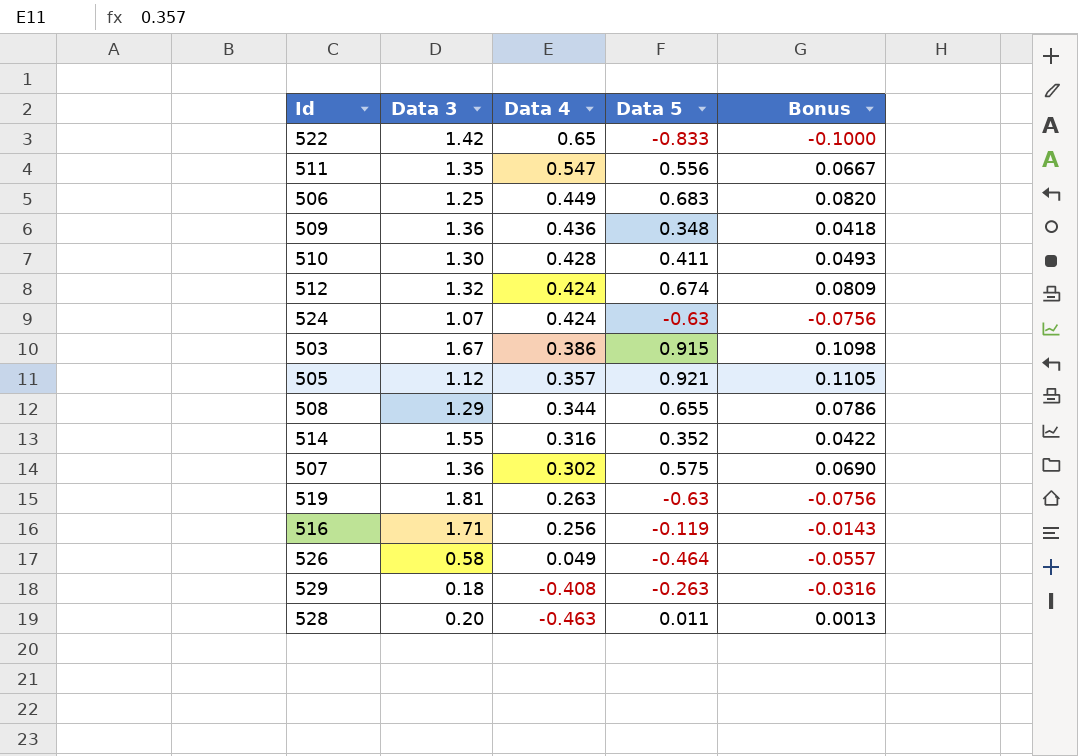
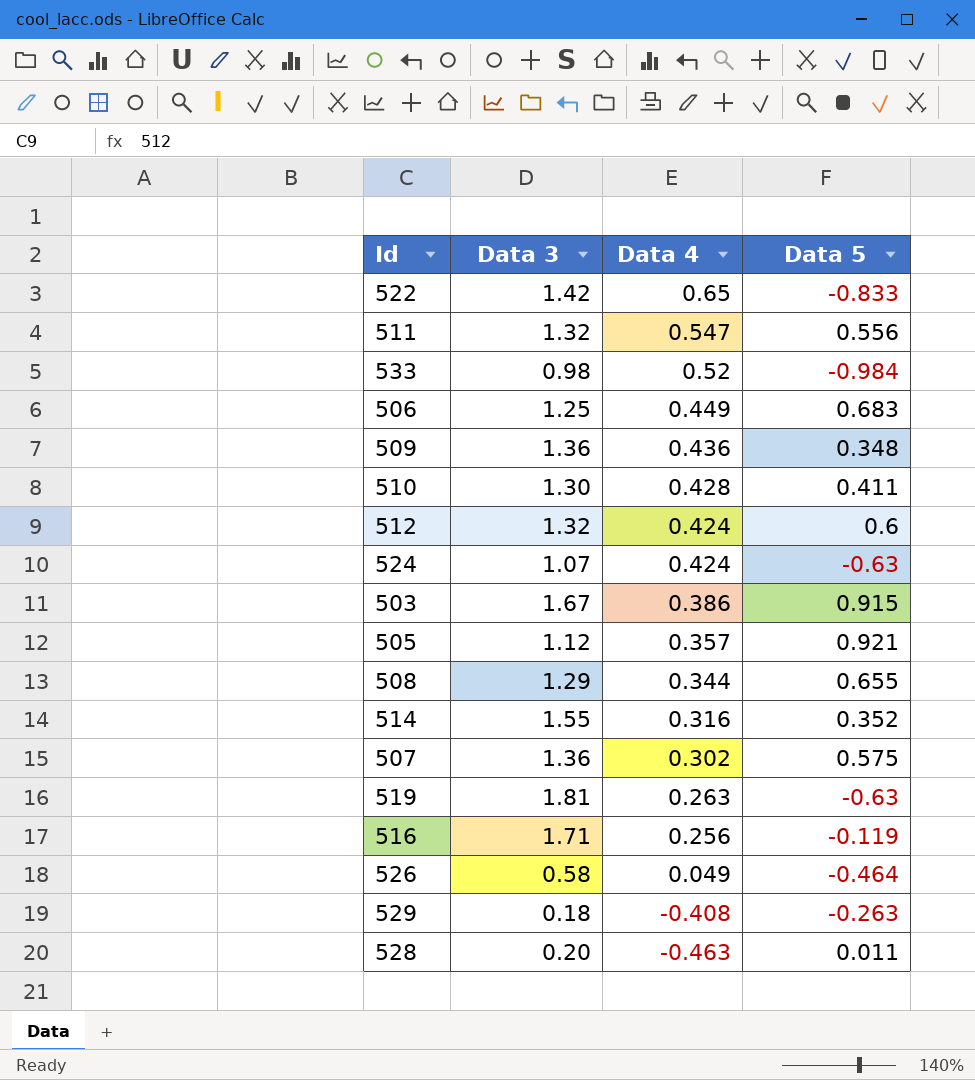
column Bonus | formula: [Data 5] * 0.12 -> none
511 | Data 3: 1.35 -> 1.32
row 533: none -> 0.98 | 0.52 | -0.984
512 | Data 5: 0.674 -> 0.6

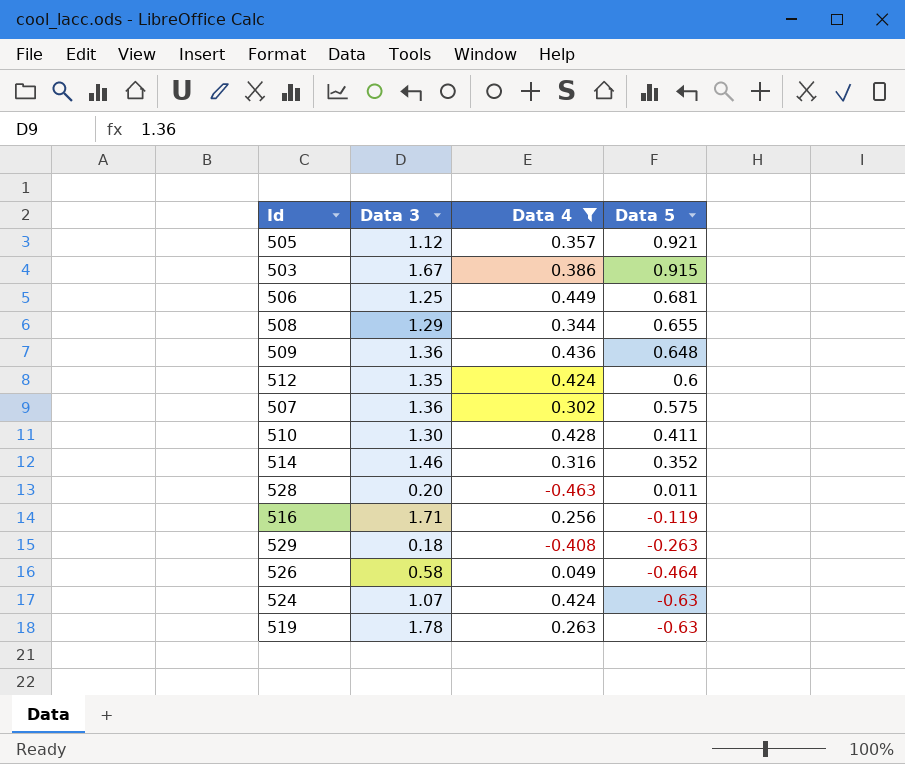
filter: none -> Data 4 <= 0.449
row order: Data 4 descending -> Data 5 descending
506 | Data 5: 0.683 -> 0.681
509 | Data 5: 0.348 -> 0.648
512 | Data 3: 1.32 -> 1.35
514 | Data 3: 1.55 -> 1.46
519 | Data 3: 1.81 -> 1.78

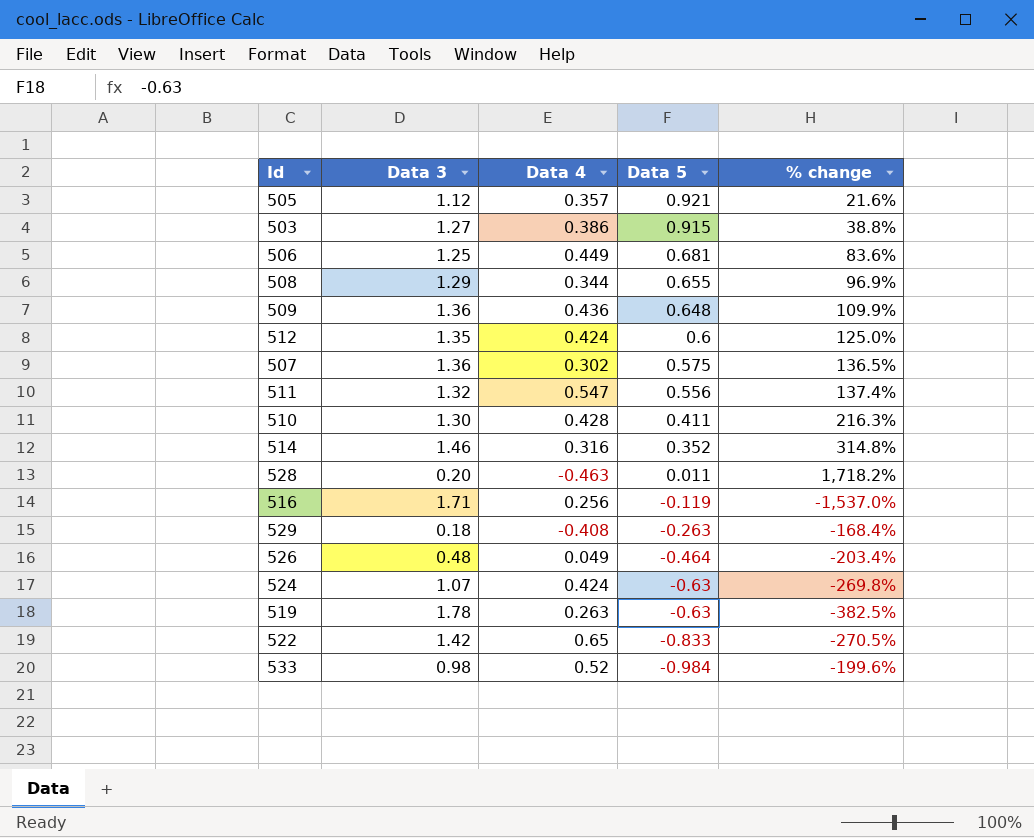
filter: Data 4 <= 0.449 -> none
column % change | formula: none -> ([Data 3] - [Data 5]) / [Data 5]
503 | Data 3: 1.67 -> 1.27
526 | Data 3: 0.58 -> 0.48

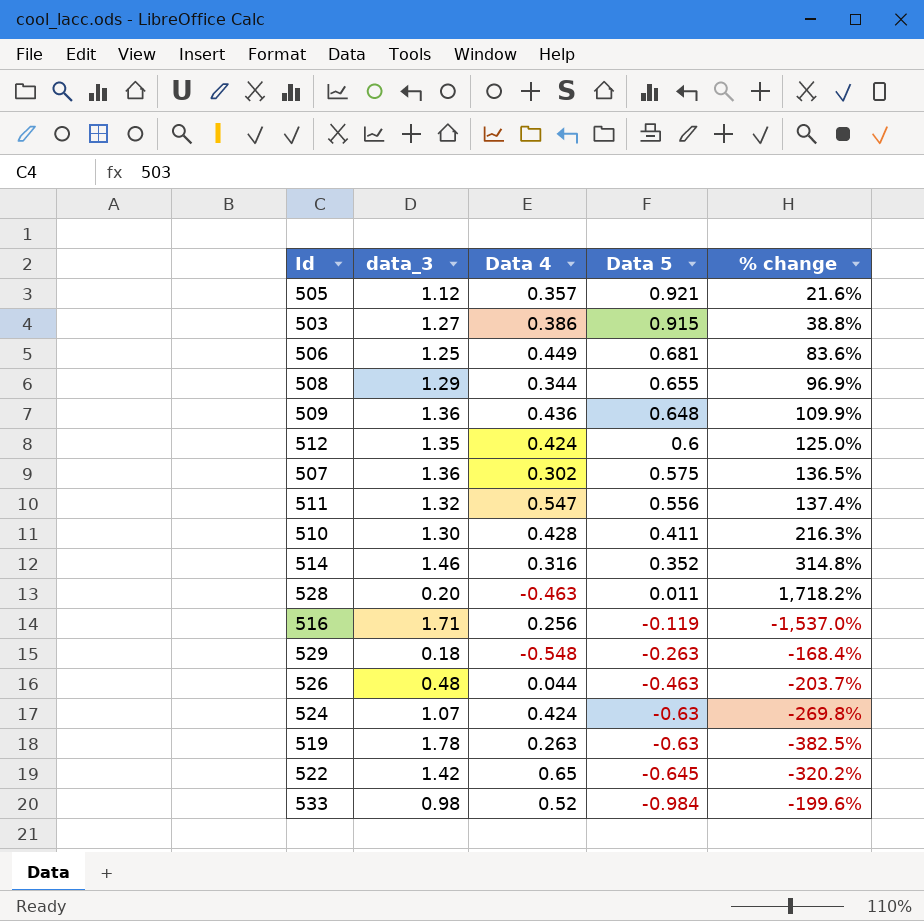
column name: Data 3 -> data_3
529 | Data 4: -0.408 -> -0.548
526 | Data 4: 0.049 -> 0.044
526 | Data 5: -0.464 -> -0.463
526 | % change: -203.4% -> -203.7%
522 | Data 5: -0.833 -> -0.645
522 | % change: -270.5% -> -320.2%

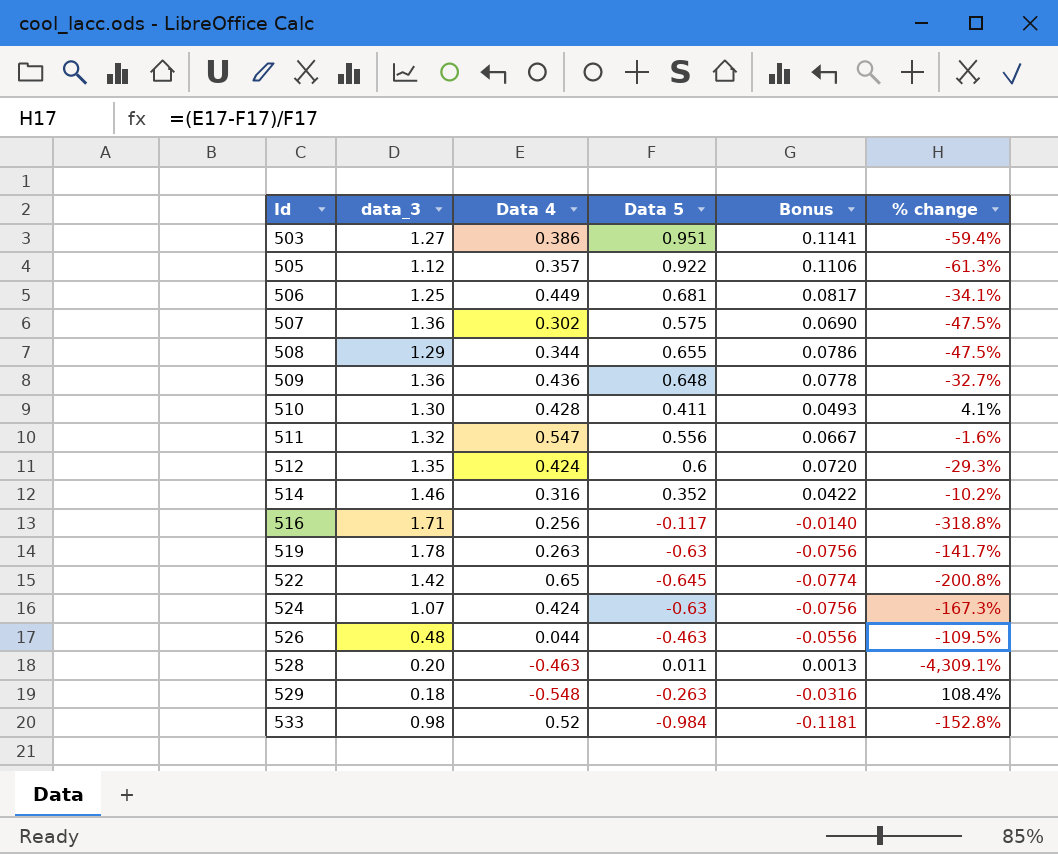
row order: Data 5 descending -> Id ascending
column Bonus | formula: none -> [Data 5] * 0.12
column % change | formula: ([data_3] - [Data 5]) / [Data 5] -> ([Data 4] - [Data 5]) / [Data 5]
503 | Data 5: 0.915 -> 0.951
505 | Data 5: 0.921 -> 0.922
516 | Data 5: -0.119 -> -0.117

